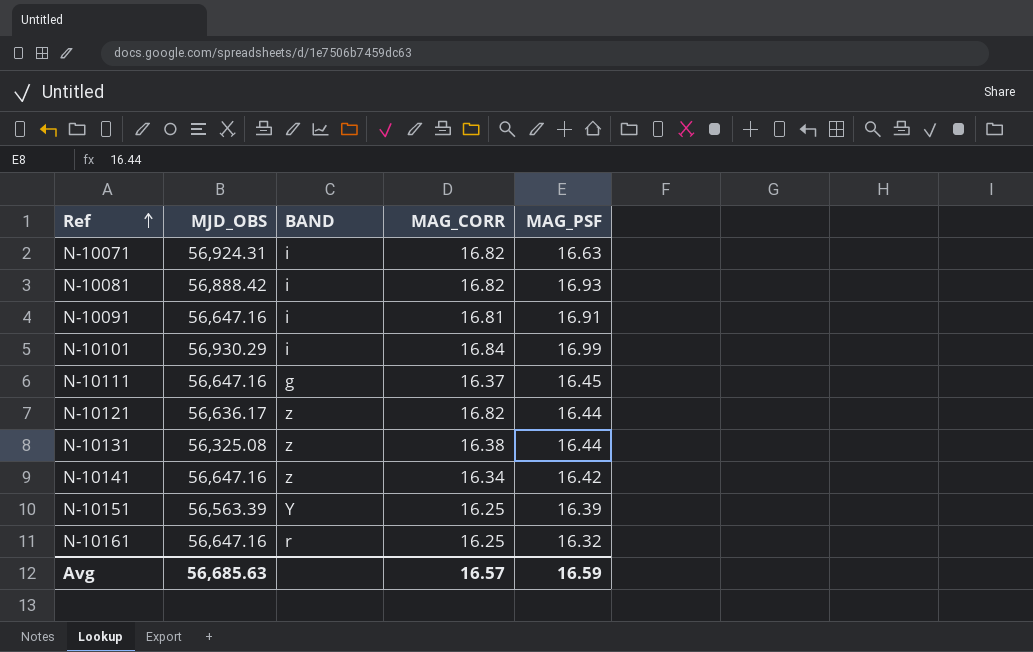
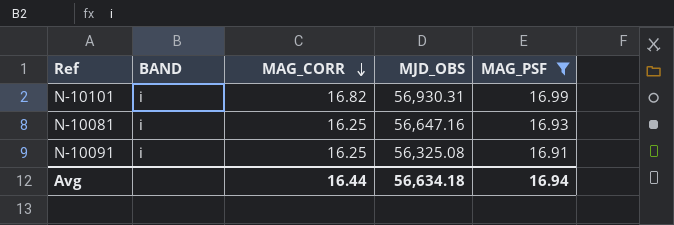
filter: none -> MAG_PSF >= 16.91
row order: Ref ascending -> MAG_CORR descending
column MJD_OBS | position: 2 -> 4
N-10101 | MAG_CORR: 16.84 -> 16.82
N-10101 | MJD_OBS: 56,930.29 -> 56,930.31
N-10081 | MAG_CORR: 16.82 -> 16.25
N-10081 | MJD_OBS: 56,888.42 -> 56,647.16
N-10091 | MAG_CORR: 16.81 -> 16.25
N-10091 | MJD_OBS: 56,647.16 -> 56,325.08
Avg | MAG_CORR: 16.57 -> 16.44
Avg | MJD_OBS: 56,685.63 -> 56,634.18
Avg | MAG_PSF: 16.59 -> 16.94

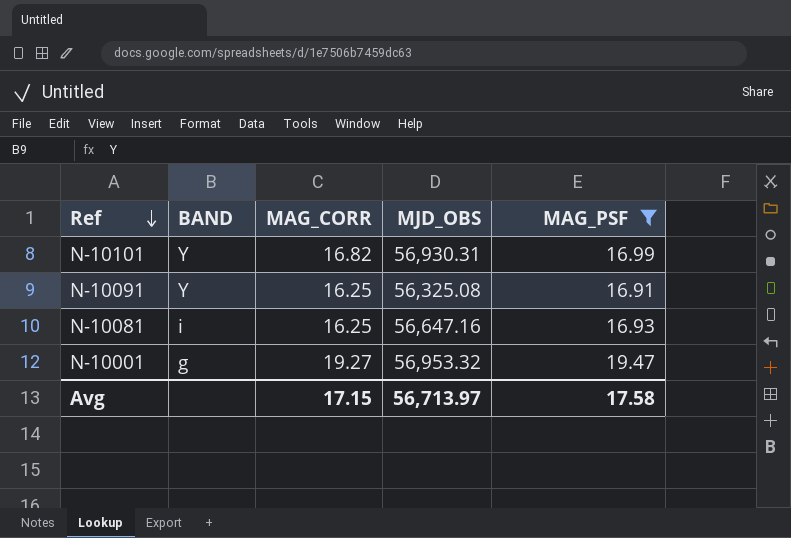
row order: MAG_CORR descending -> Ref descending
N-10101 | BAND: i -> Y
N-10091 | BAND: i -> Y
row N-10001: none -> g | 19.27 | 56,953.32 | 19.47
Avg | MAG_CORR: 16.44 -> 17.15
Avg | MJD_OBS: 56,634.18 -> 56,713.97
Avg | MAG_PSF: 16.94 -> 17.58

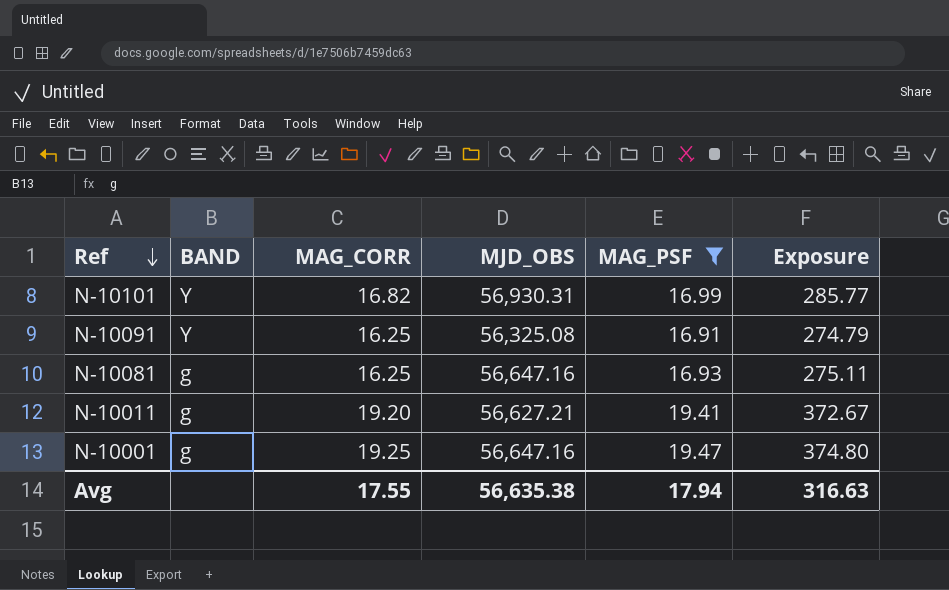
column Exposure | formula: none -> [MAG_CORR] * [MAG_PSF]
N-10081 | BAND: i -> g
row N-10011: none -> g | 19.20 | 56,627.21 | 19.41 | 372.67
N-10001 | MAG_CORR: 19.27 -> 19.25
N-10001 | MJD_OBS: 56,953.32 -> 56,647.16
Avg | MAG_CORR: 17.15 -> 17.55
Avg | MJD_OBS: 56,713.97 -> 56,635.38
Avg | MAG_PSF: 17.58 -> 17.94

